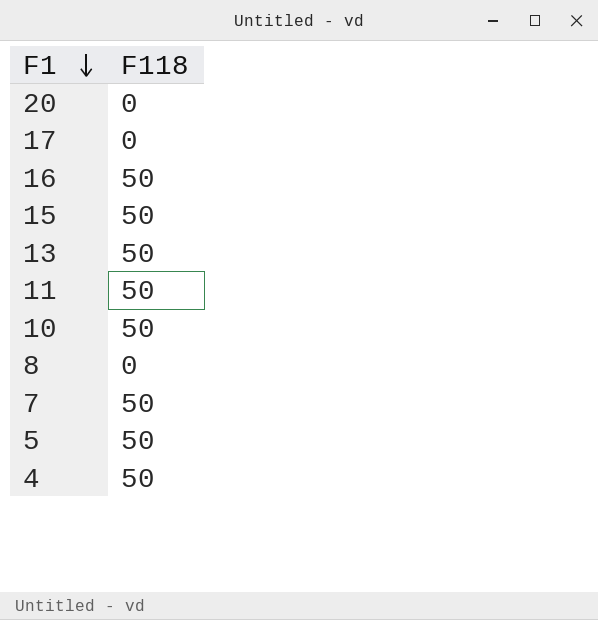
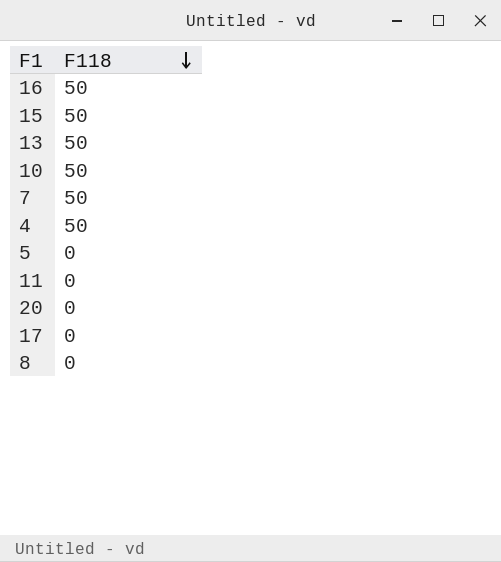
row order: F1 descending -> F118 descending
5 | F118: 50 -> 0
11 | F118: 50 -> 0

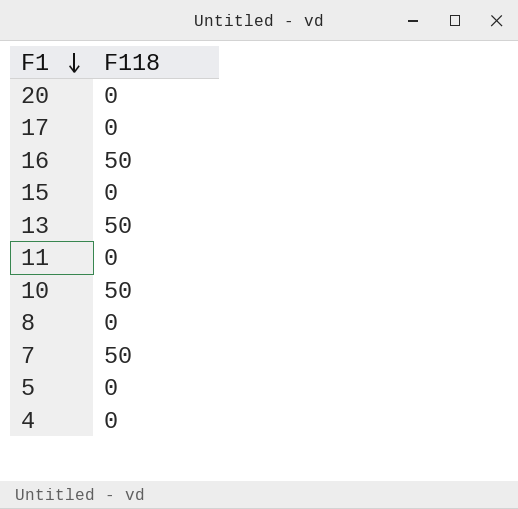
row order: F118 descending -> F1 descending
15 | F118: 50 -> 0
4 | F118: 50 -> 0

